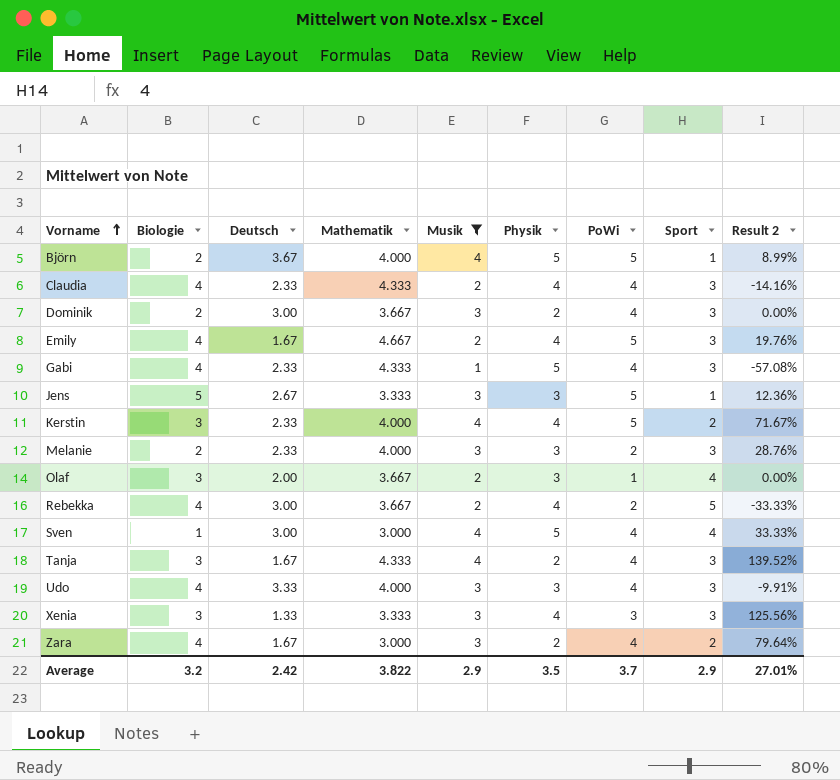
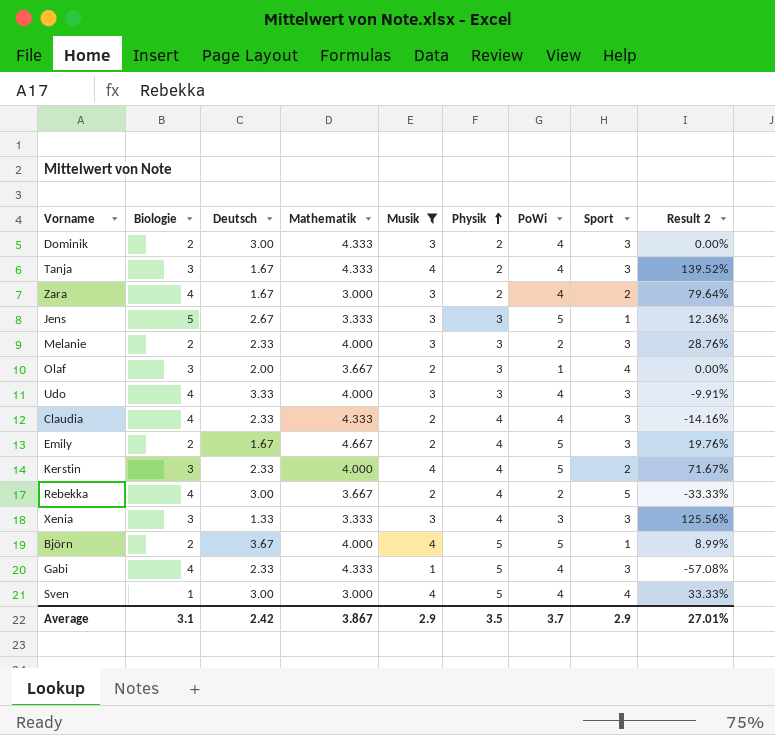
row order: Vorname ascending -> Physik ascending
Dominik | Mathematik: 3.667 -> 4.333
Emily | Biologie: 4 -> 2
Average | Biologie: 3.2 -> 3.1
Average | Mathematik: 3.822 -> 3.867

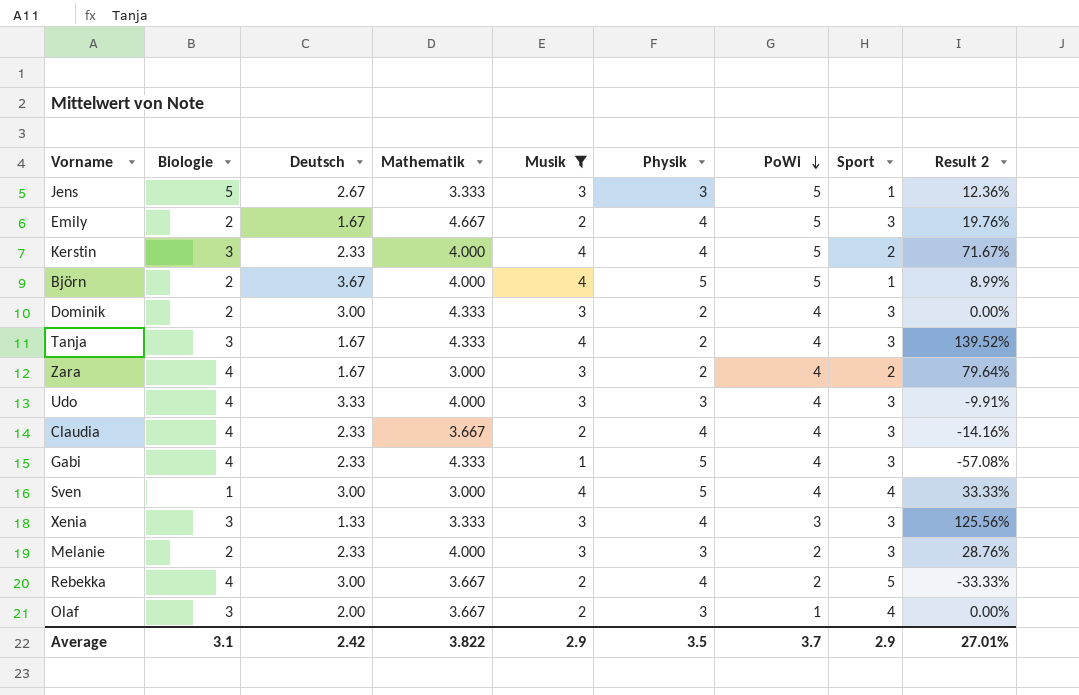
row order: Physik ascending -> PoWi descending
Claudia | Mathematik: 4.333 -> 3.667
Average | Mathematik: 3.867 -> 3.822

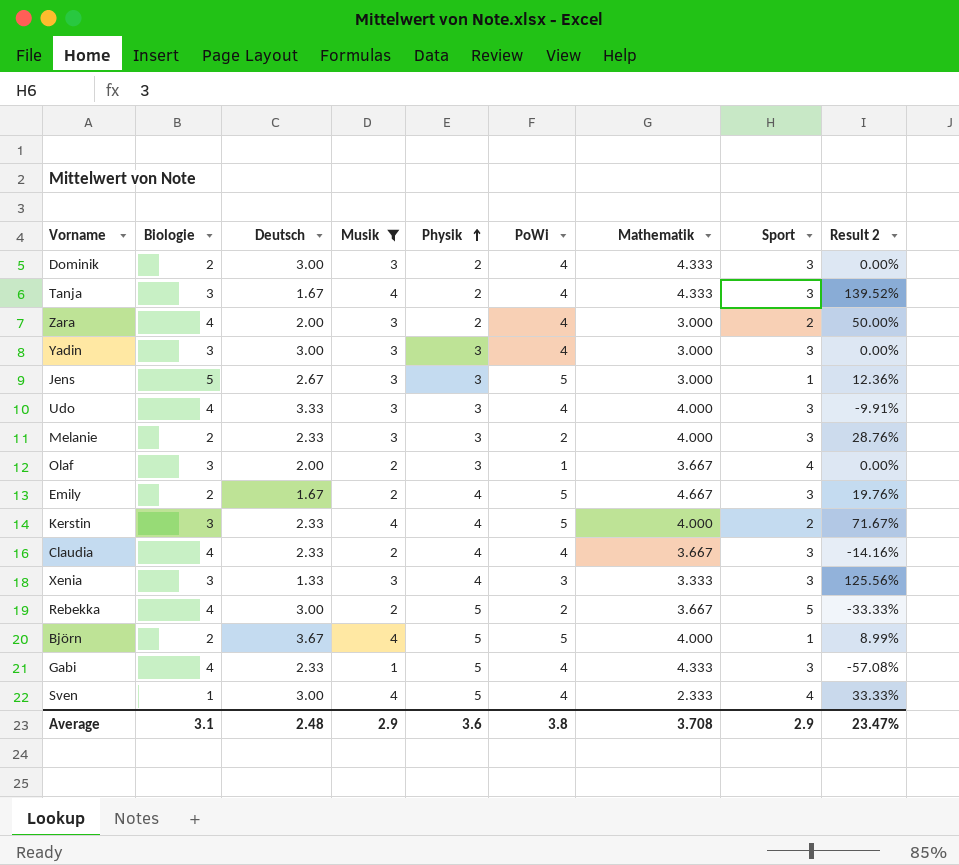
row order: PoWi descending -> Physik ascending
column Mathematik | position: 4 -> 7
Zara | Deutsch: 1.67 -> 2.00
Zara | Result 2: 79.64% -> 50.00%
row Yadin: none -> 3 | 3.00 | 3 | 3 | 4 | 3.000 | 3 | 0.00%
Jens | Mathematik: 3.333 -> 3.000
Rebekka | Physik: 4 -> 5
Sven | Mathematik: 3.000 -> 2.333
Average | Deutsch: 2.42 -> 2.48
Average | Physik: 3.5 -> 3.6
Average | PoWi: 3.7 -> 3.8
Average | Mathematik: 3.822 -> 3.708
Average | Result 2: 27.01% -> 23.47%

